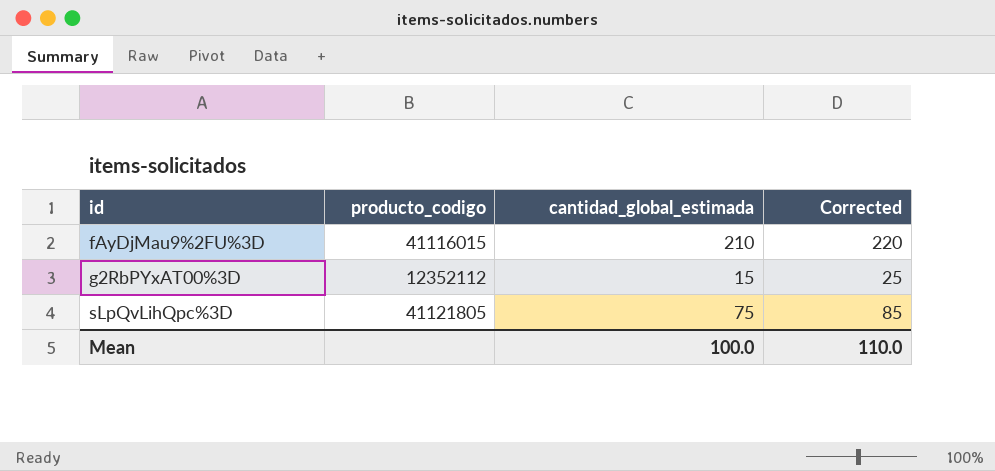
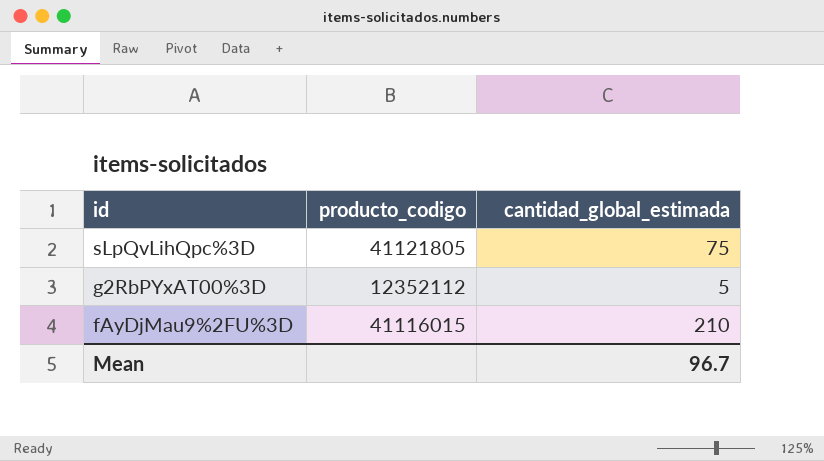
row order: id ascending -> id descending
column Corrected | formula: [cantidad_global_estimada] + 10 -> none
g2RbPYxAT00%3D | cantidad_global_estimada: 15 -> 5
Mean | cantidad_global_estimada: 100.0 -> 96.7

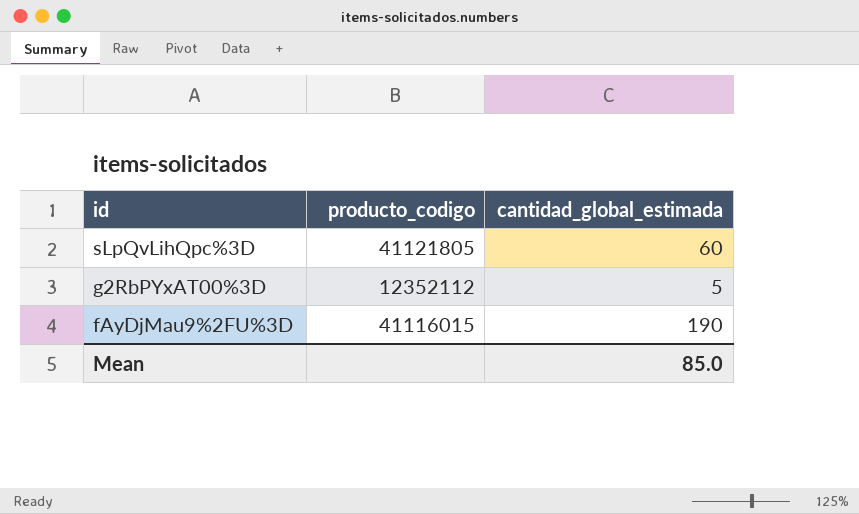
sLpQvLihQpc%3D | cantidad_global_estimada: 75 -> 60
fAyDjMau9%2FU%3D | cantidad_global_estimada: 210 -> 190
Mean | cantidad_global_estimada: 96.7 -> 85.0

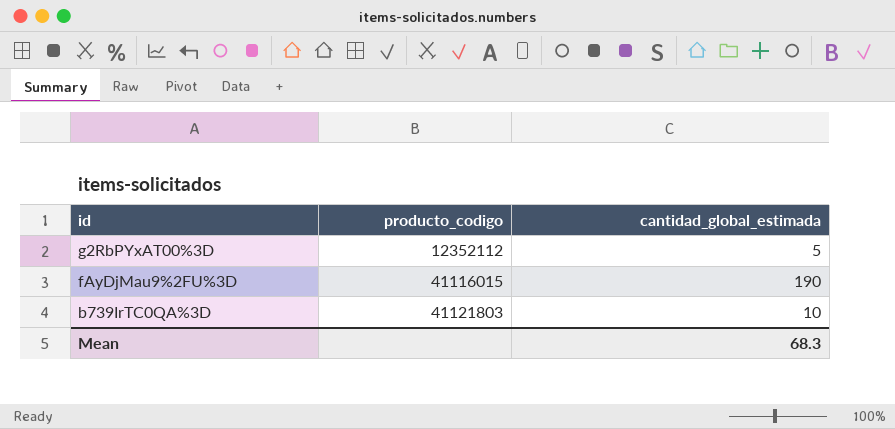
row sLpQvLihQpc%3D: 41121805 | 60 -> none
row b739IrTC0QA%3D: none -> 41121803 | 10
Mean | cantidad_global_estimada: 85.0 -> 68.3

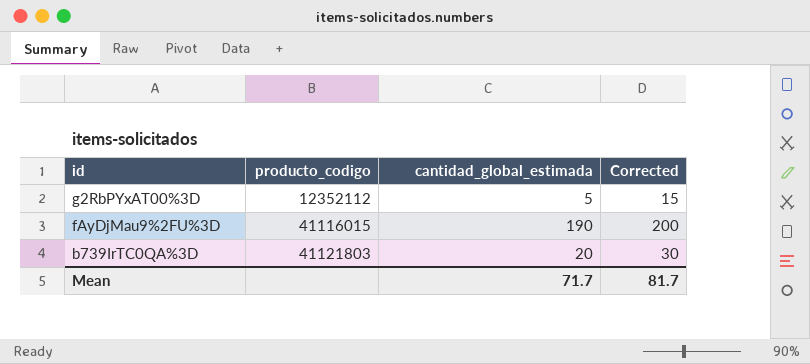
column Corrected | formula: none -> [cantidad_global_estimada] + 10
b739IrTC0QA%3D | cantidad_global_estimada: 10 -> 20
Mean | cantidad_global_estimada: 68.3 -> 71.7

